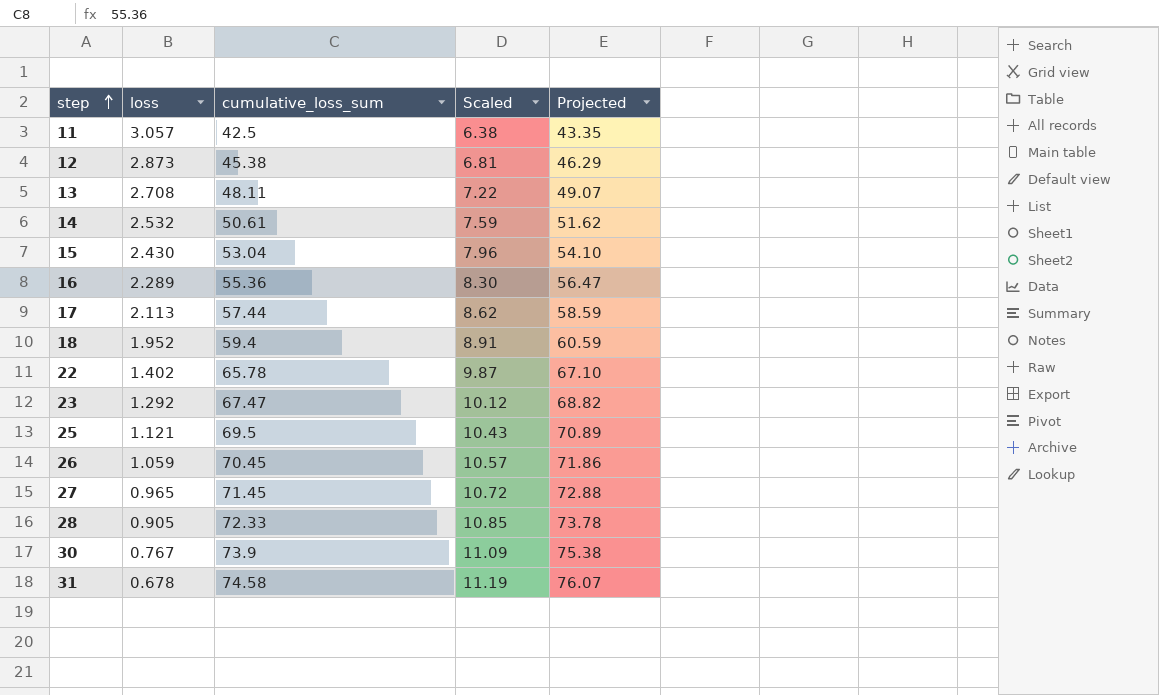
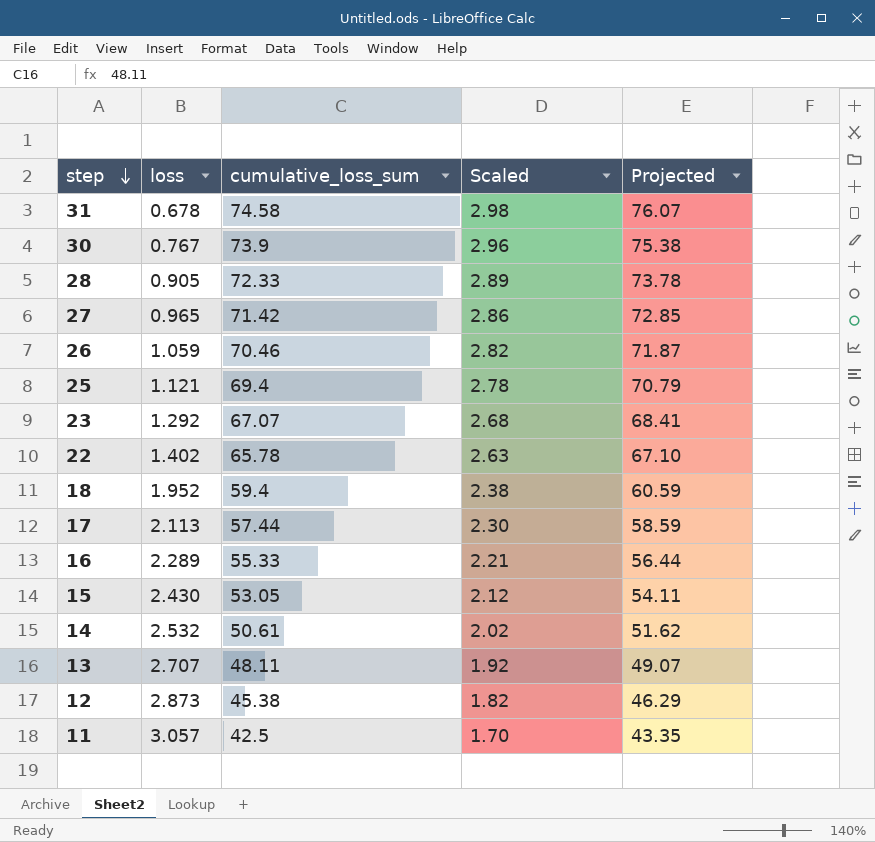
row order: step ascending -> step descending
column Scaled | formula: [cumulative_loss_sum] * 0.15 -> [cumulative_loss_sum] * 0.04
27 | cumulative_loss_sum: 71.45 -> 71.42
27 | Projected: 72.88 -> 72.85
26 | cumulative_loss_sum: 70.45 -> 70.46
26 | Projected: 71.86 -> 71.87
25 | cumulative_loss_sum: 69.5 -> 69.4
25 | Projected: 70.89 -> 70.79
23 | cumulative_loss_sum: 67.47 -> 67.07
23 | Projected: 68.82 -> 68.41
16 | cumulative_loss_sum: 55.36 -> 55.33
16 | Projected: 56.47 -> 56.44
15 | cumulative_loss_sum: 53.04 -> 53.05
15 | Projected: 54.10 -> 54.11
13 | loss: 2.708 -> 2.707

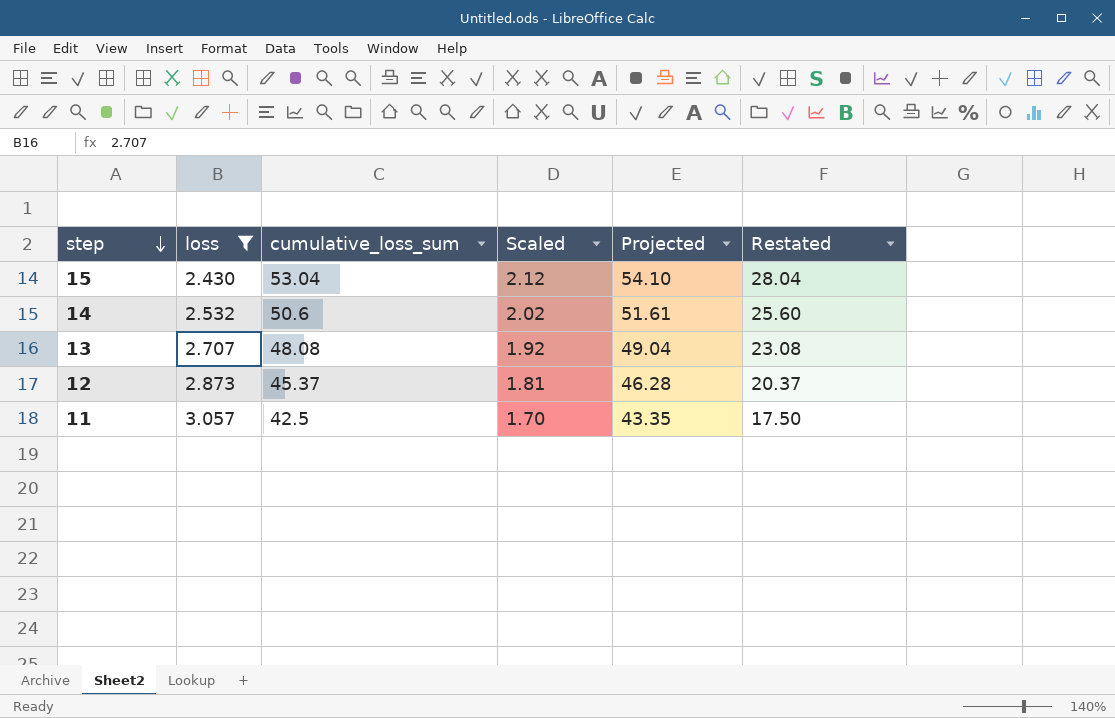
filter: none -> loss >= 2.430
column Restated | formula: none -> [cumulative_loss_sum] - 25
15 | cumulative_loss_sum: 53.05 -> 53.04
15 | Projected: 54.11 -> 54.10
14 | cumulative_loss_sum: 50.61 -> 50.6
14 | Projected: 51.62 -> 51.61
13 | cumulative_loss_sum: 48.11 -> 48.08
13 | Projected: 49.07 -> 49.04
12 | cumulative_loss_sum: 45.38 -> 45.37
12 | Scaled: 1.82 -> 1.81
12 | Projected: 46.29 -> 46.28

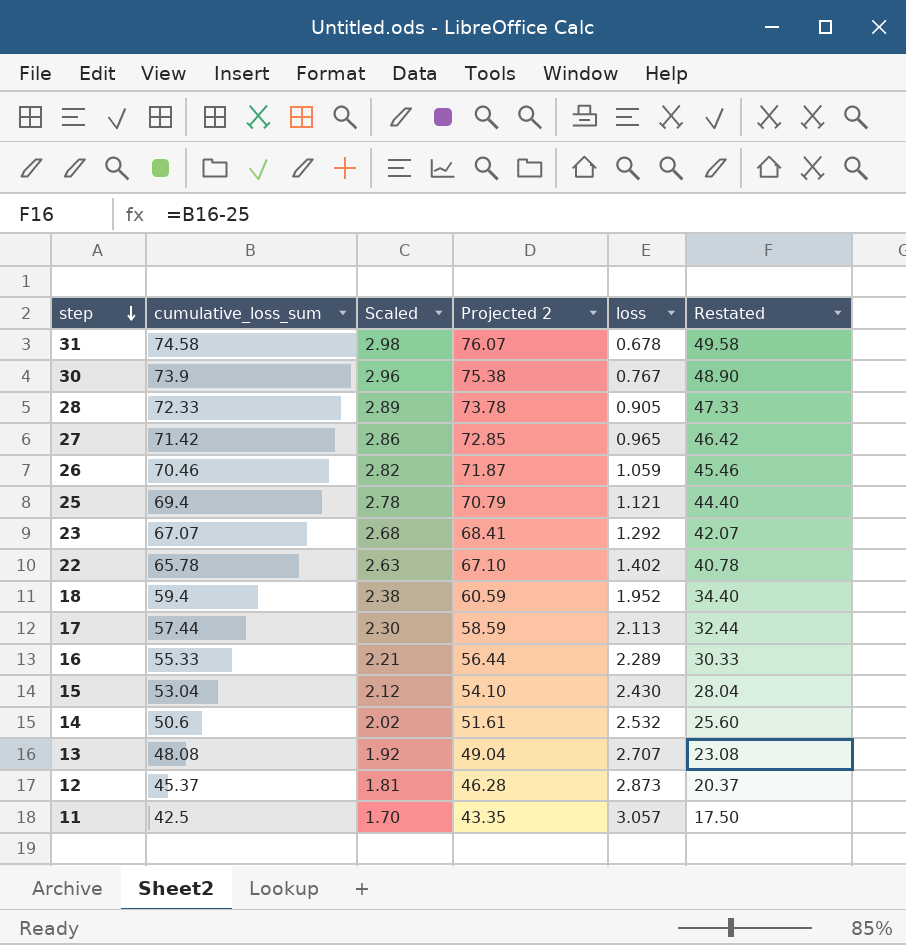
filter: loss >= 2.430 -> none
column name: Projected -> Projected 2
column loss | position: 2 -> 5

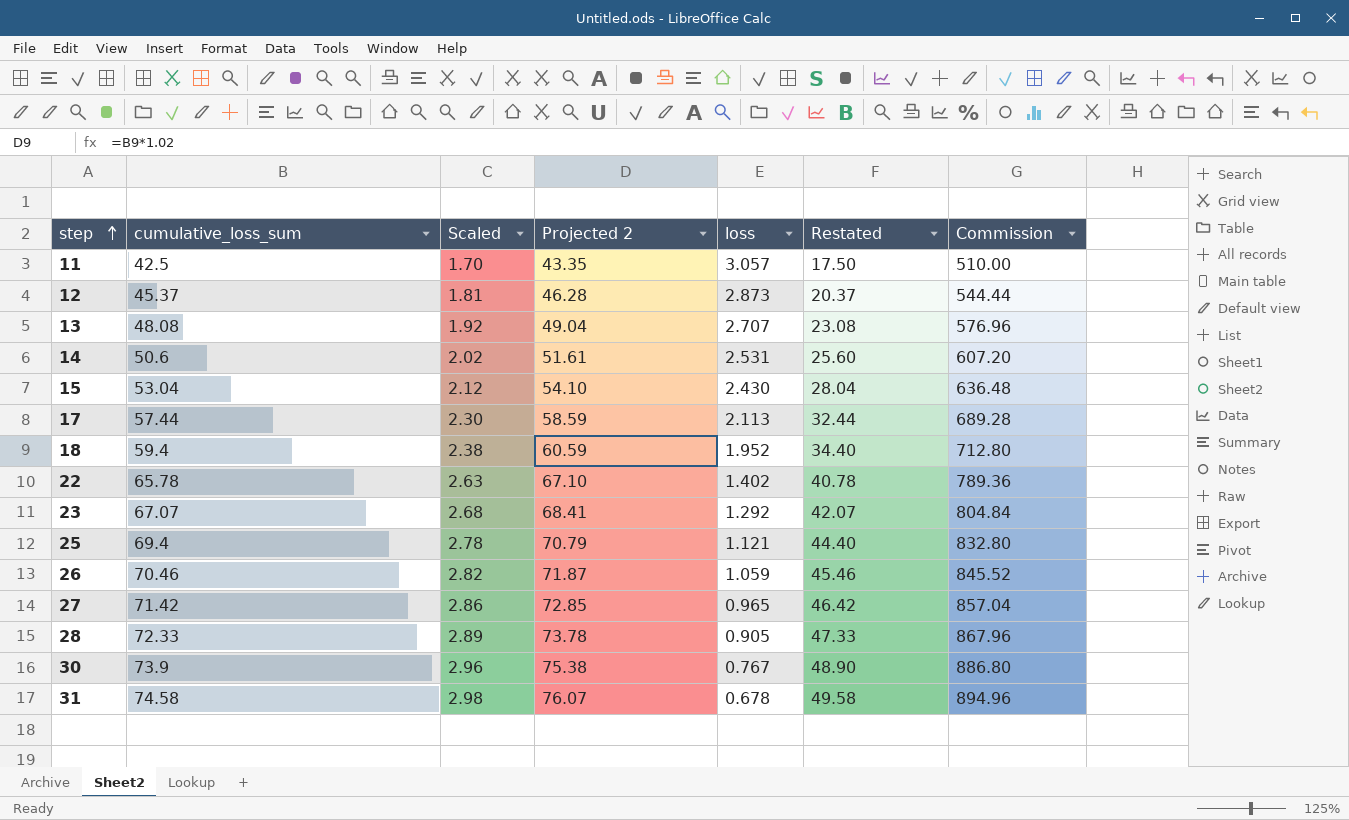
row order: step descending -> step ascending
column Commission | formula: none -> [cumulative_loss_sum] * 12
row 16: 55.33 | 2.21 | 56.44 | 2.289 | 30.33 -> none
14 | loss: 2.532 -> 2.531

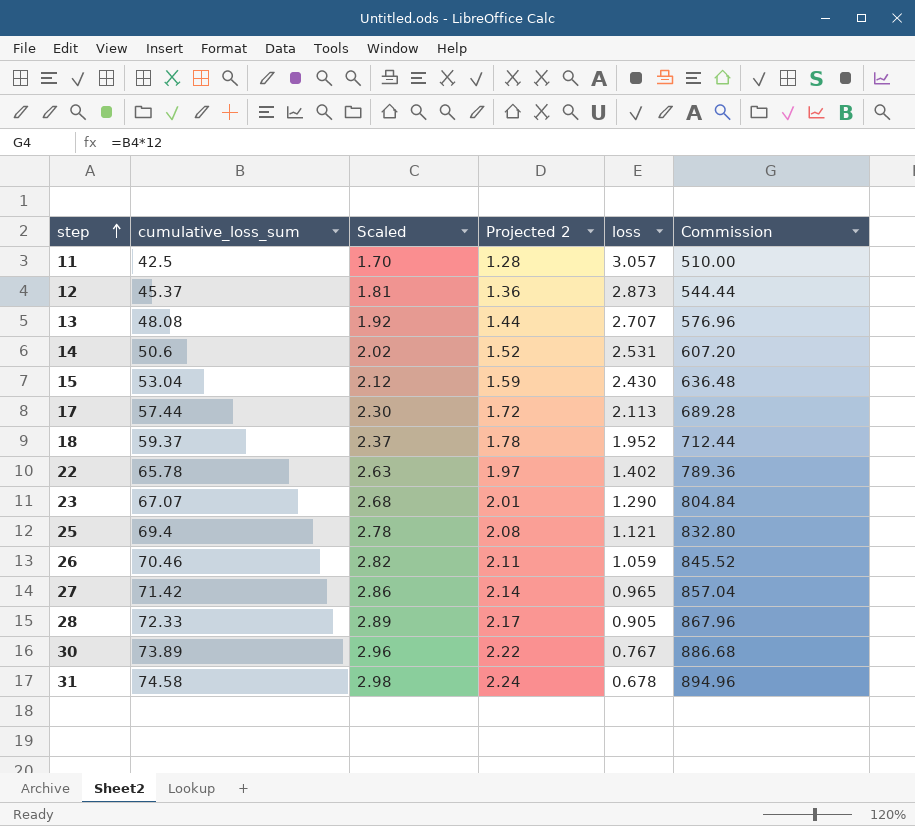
column Restated | formula: [cumulative_loss_sum] - 25 -> none
column Projected 2 | formula: [cumulative_loss_sum] * 1.02 -> [cumulative_loss_sum] * 0.03
18 | cumulative_loss_sum: 59.4 -> 59.37
18 | Scaled: 2.38 -> 2.37
18 | Commission: 712.80 -> 712.44
23 | loss: 1.292 -> 1.290
30 | cumulative_loss_sum: 73.9 -> 73.89
30 | Commission: 886.80 -> 886.68

